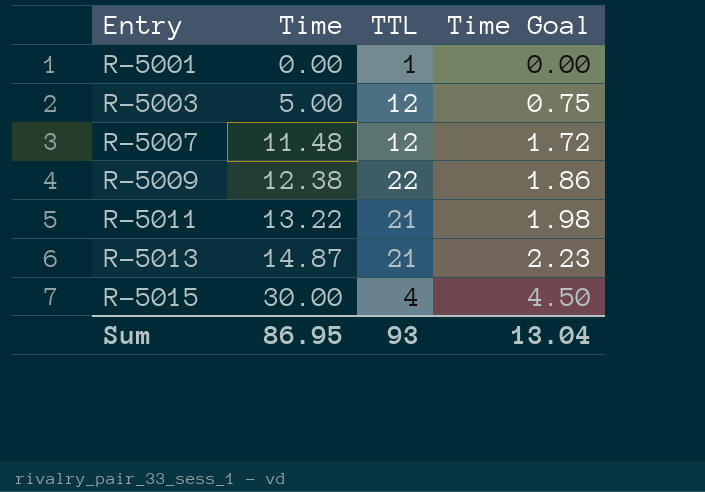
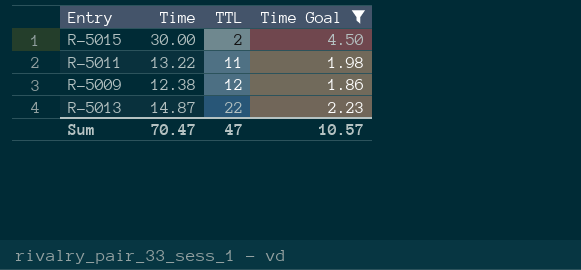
filter: none -> Time Goal >= 1.86
row order: Entry ascending -> TTL ascending
R-5015 | TTL: 4 -> 2
R-5011 | TTL: 21 -> 11
R-5009 | TTL: 22 -> 12
R-5013 | TTL: 21 -> 22
Sum | Time: 86.95 -> 70.47
Sum | TTL: 93 -> 47
Sum | Time Goal: 13.04 -> 10.57

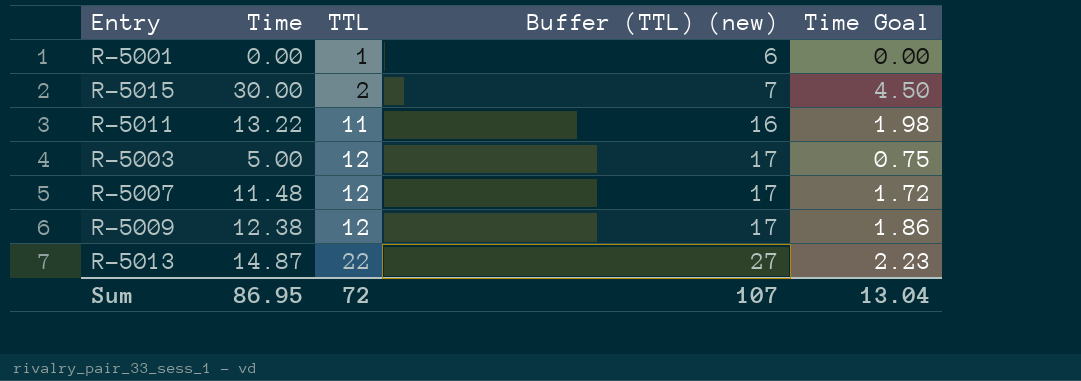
filter: Time Goal >= 1.86 -> none
column Buffer (TTL) (new) | formula: none -> [TTL] + 5
Sum | Time: 70.47 -> 86.95
Sum | TTL: 47 -> 72
Sum | Time Goal: 10.57 -> 13.04

